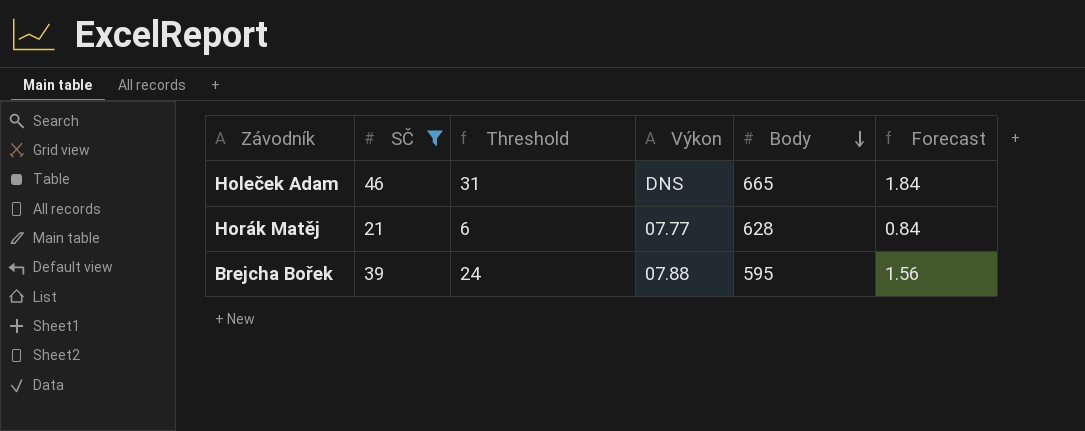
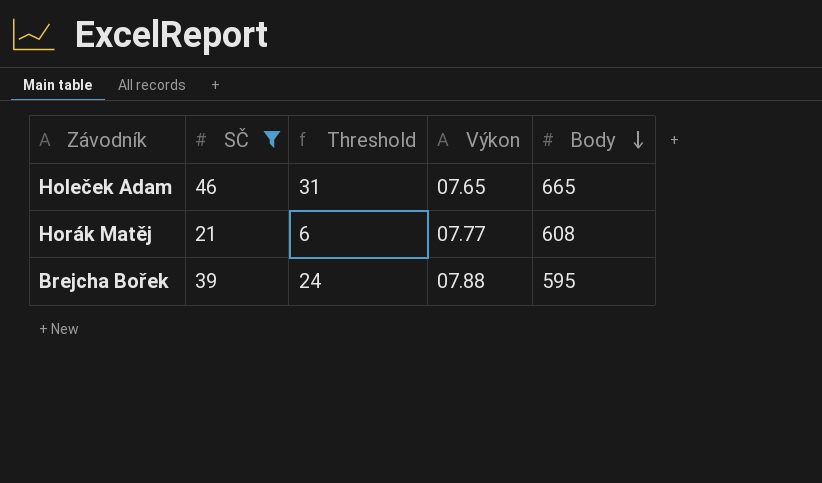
column Forecast | formula: [SČ] * 0.04 -> none
Holeček Adam | Výkon: DNS -> 07.65
Horák Matěj | Body: 628 -> 608

